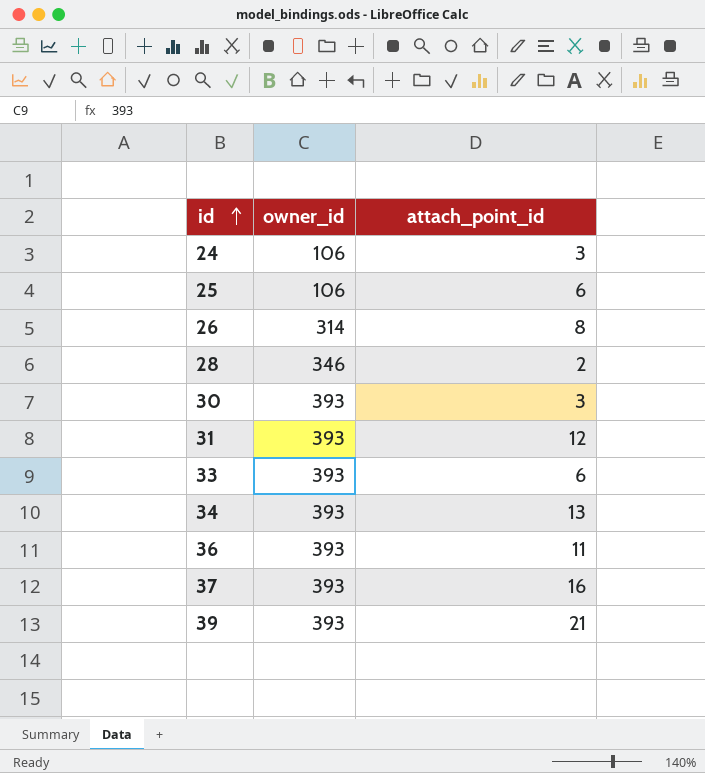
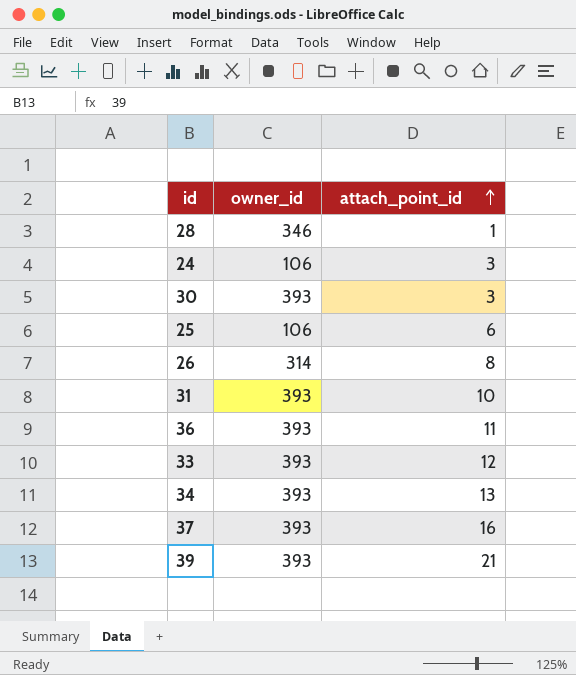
row order: id ascending -> attach_point_id ascending
28 | attach_point_id: 2 -> 1
31 | attach_point_id: 12 -> 10
33 | attach_point_id: 6 -> 12

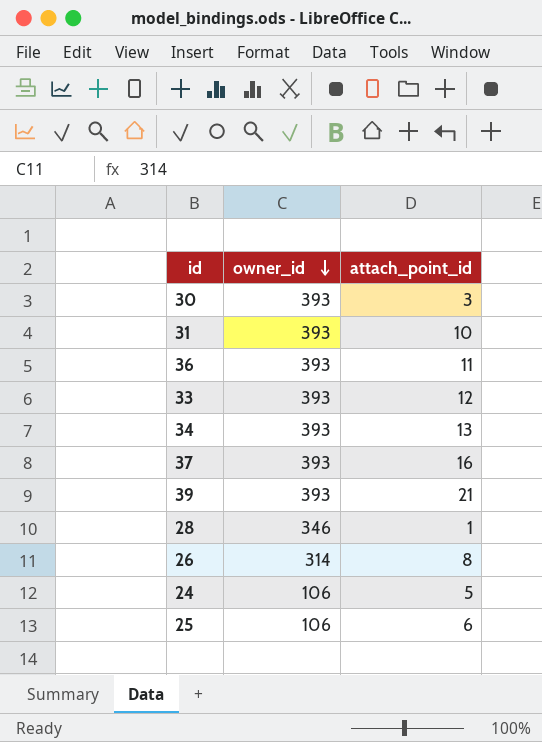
row order: attach_point_id ascending -> owner_id descending
24 | attach_point_id: 3 -> 5

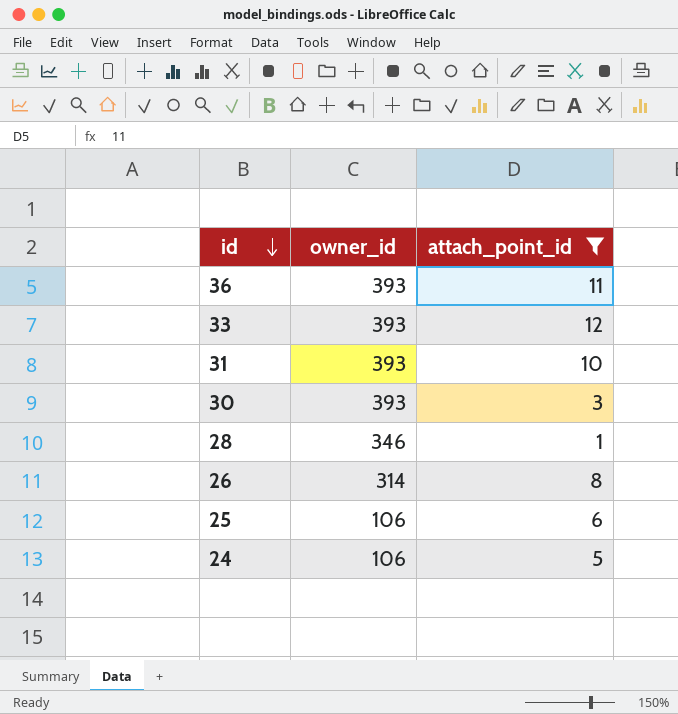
filter: none -> attach_point_id <= 12
row order: owner_id descending -> id descending

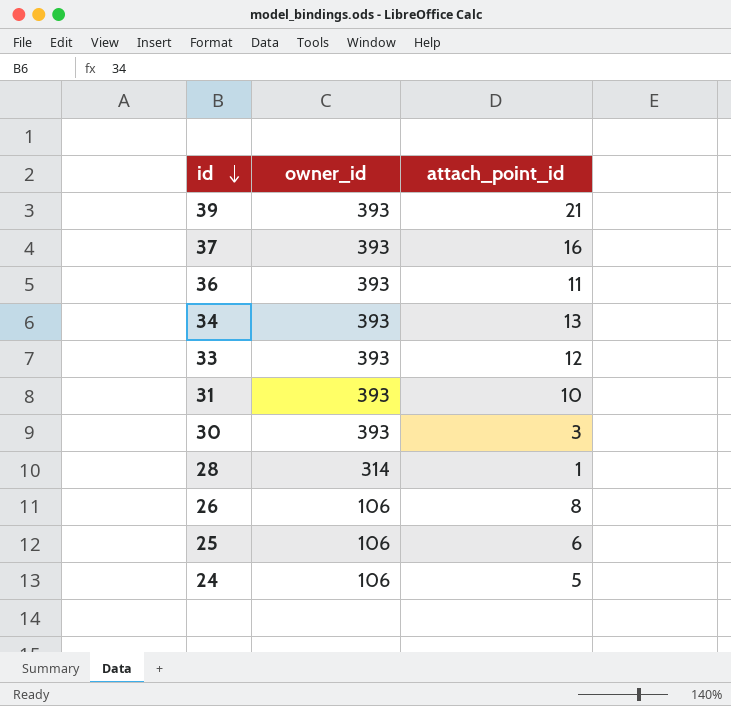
filter: attach_point_id <= 12 -> none
28 | owner_id: 346 -> 314
26 | owner_id: 314 -> 106

